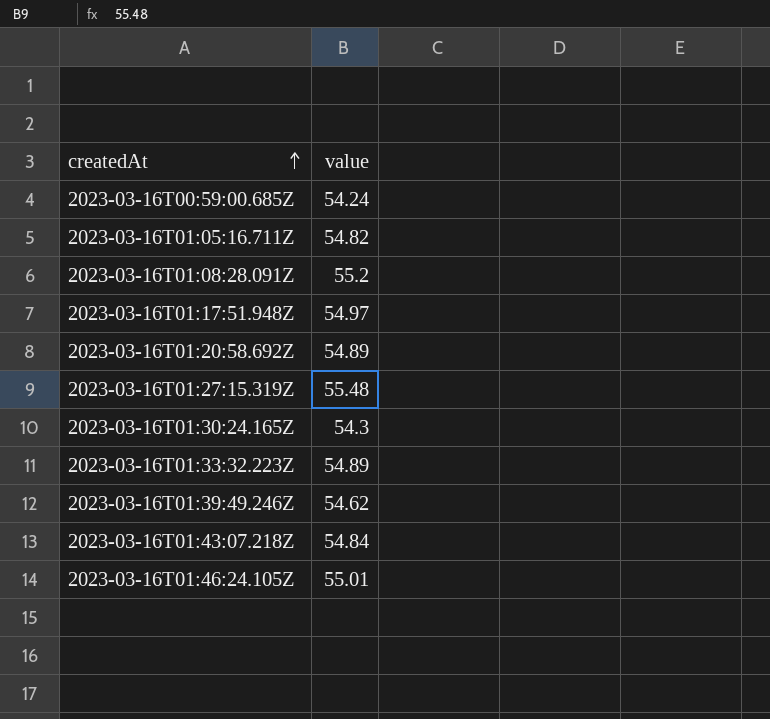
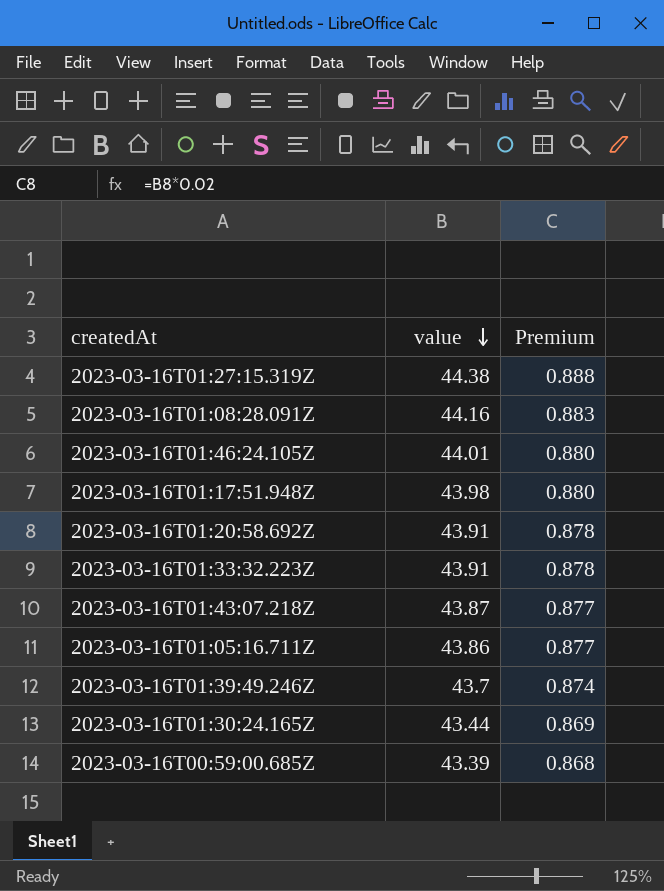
row order: createdAt ascending -> value descending
column Premium | formula: none -> [value] * 0.02
2023-03-16T01:27:15.319Z | value: 55.48 -> 44.38
2023-03-16T01:08:28.091Z | value: 55.2 -> 44.16
2023-03-16T01:46:24.105Z | value: 55.01 -> 44.01
2023-03-16T01:17:51.948Z | value: 54.97 -> 43.98
2023-03-16T01:20:58.692Z | value: 54.89 -> 43.91
2023-03-16T01:33:32.223Z | value: 54.89 -> 43.91
2023-03-16T01:43:07.218Z | value: 54.84 -> 43.87
2023-03-16T01:05:16.711Z | value: 54.82 -> 43.86
2023-03-16T01:39:49.246Z | value: 54.62 -> 43.7
2023-03-16T01:30:24.165Z | value: 54.3 -> 43.44
2023-03-16T00:59:00.685Z | value: 54.24 -> 43.39

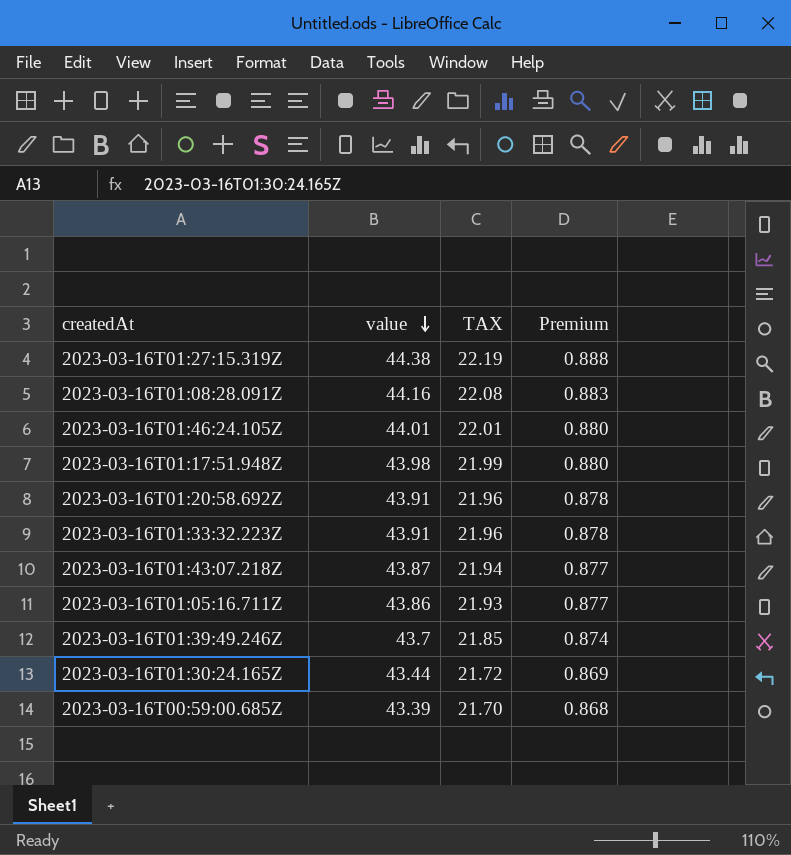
column TAX | formula: none -> [value] * 0.5

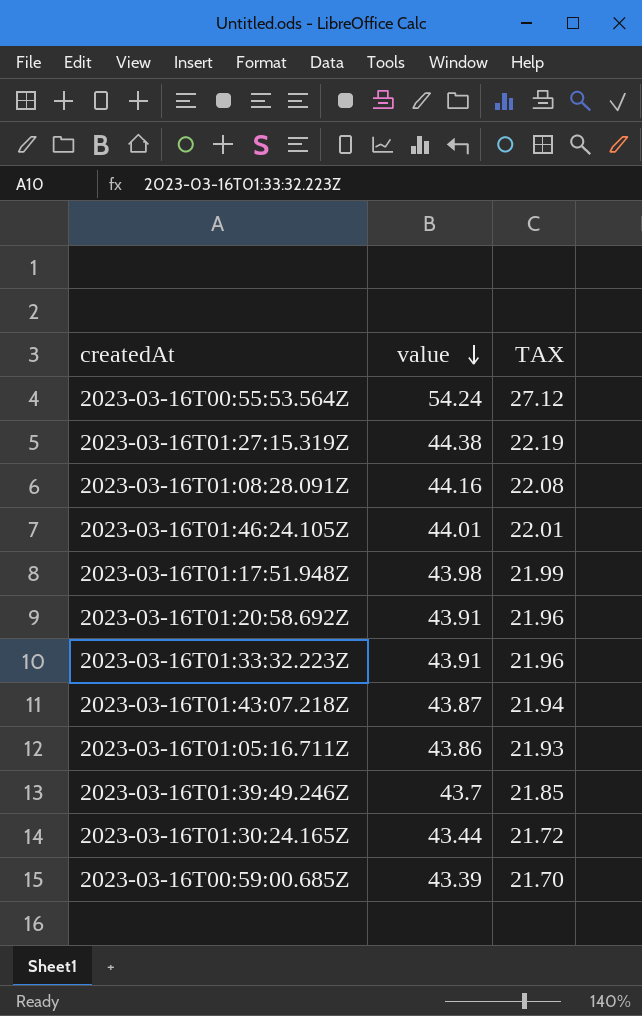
column Premium | formula: [value] * 0.02 -> none
row 2023-03-16T00:55:53.564Z: none -> 54.24 | 27.12

